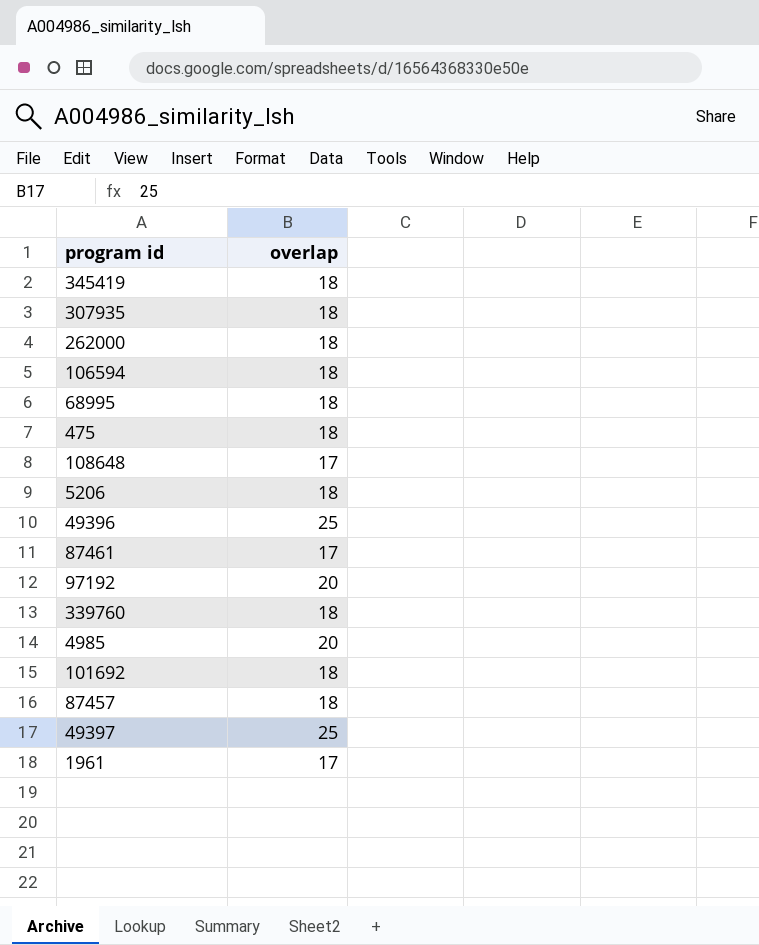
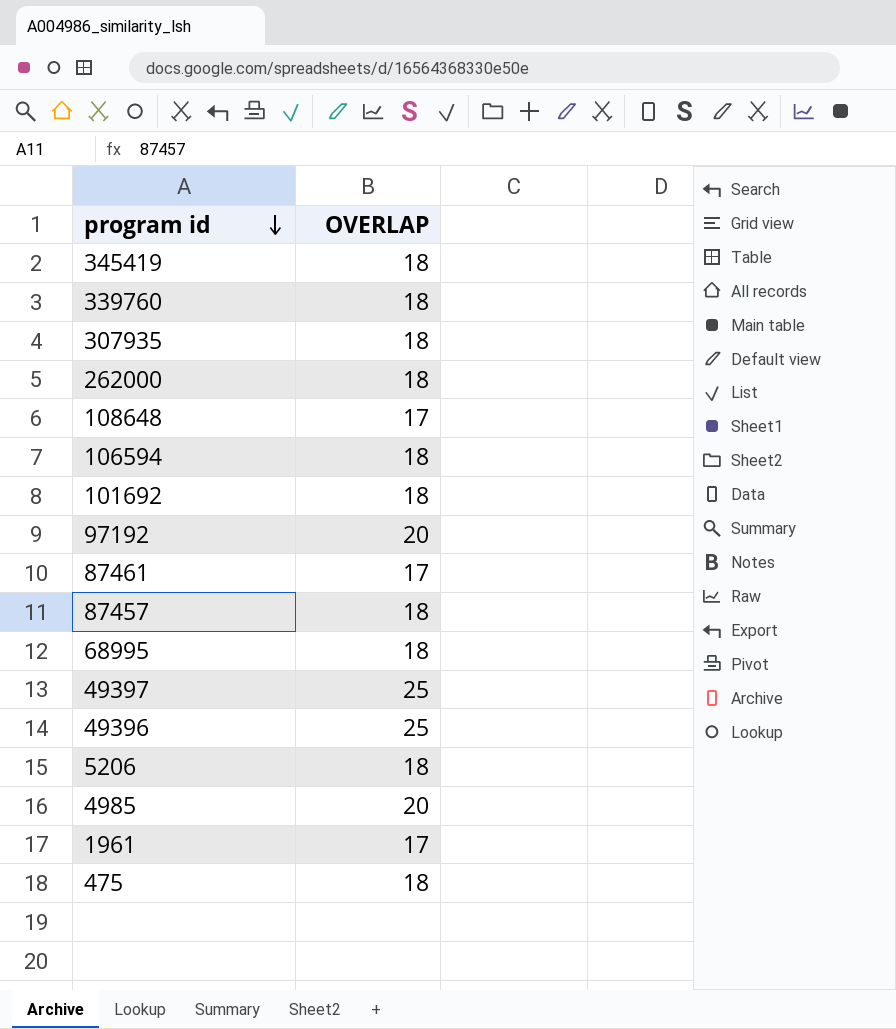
row order: none -> program id descending
column name: overlap -> OVERLAP

